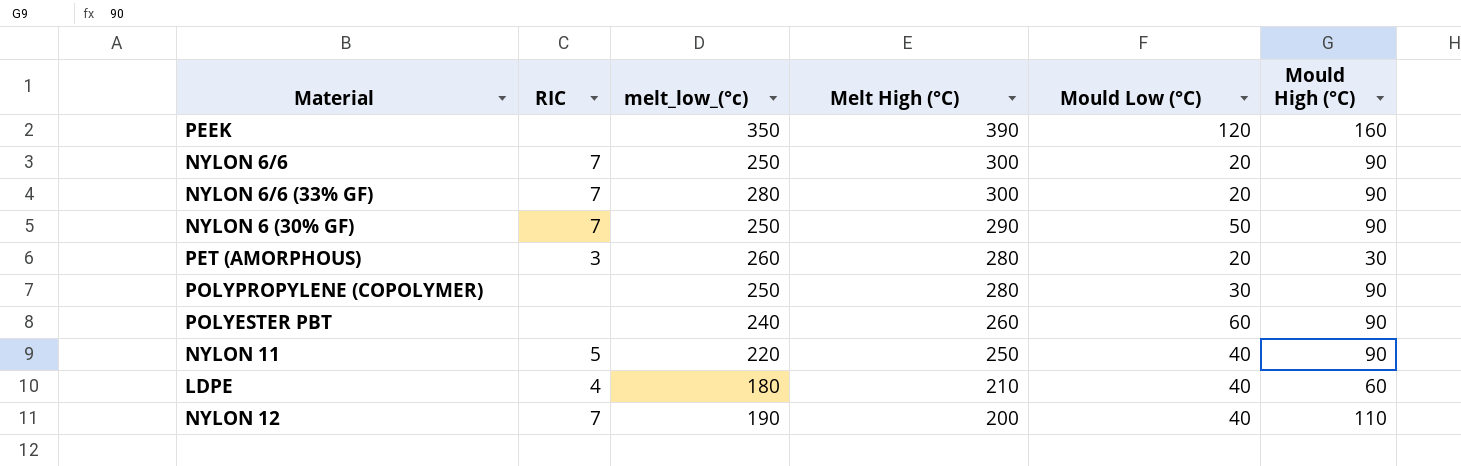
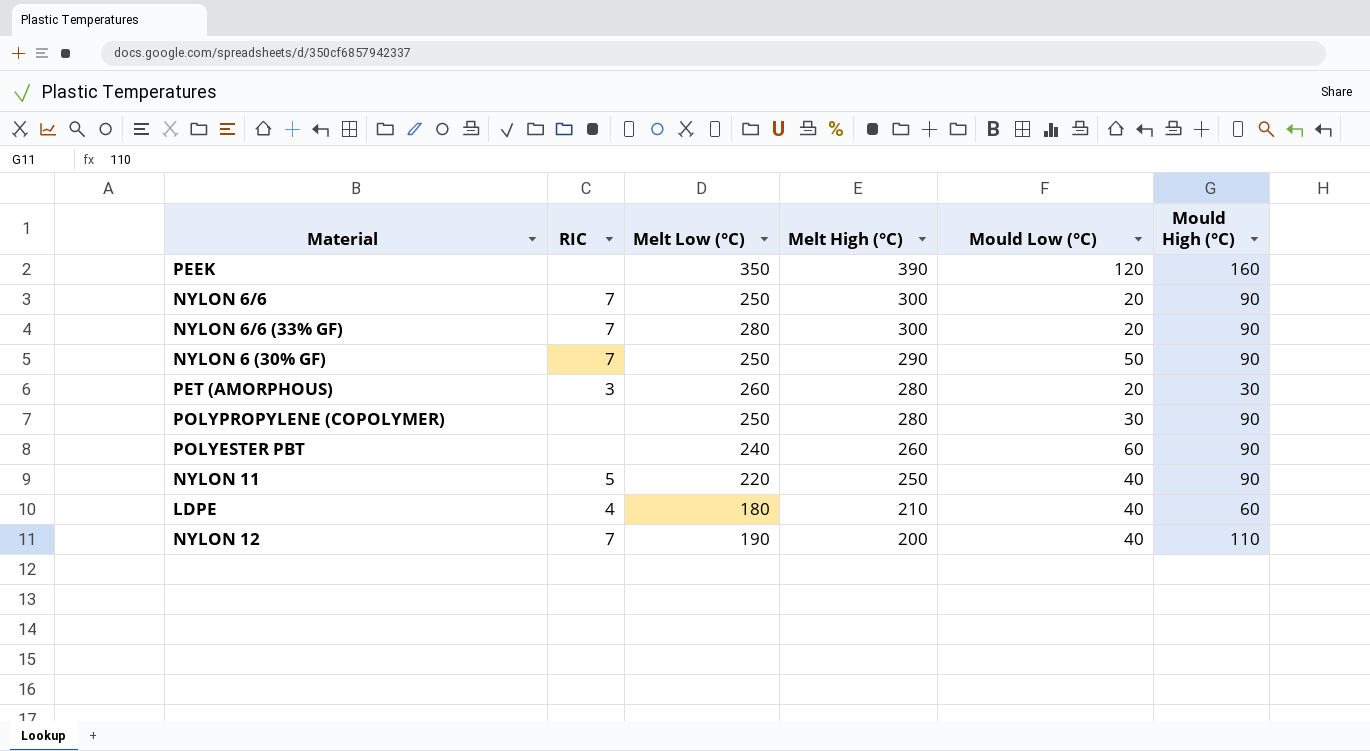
column name: melt_low_(°c) -> Melt Low (°C)

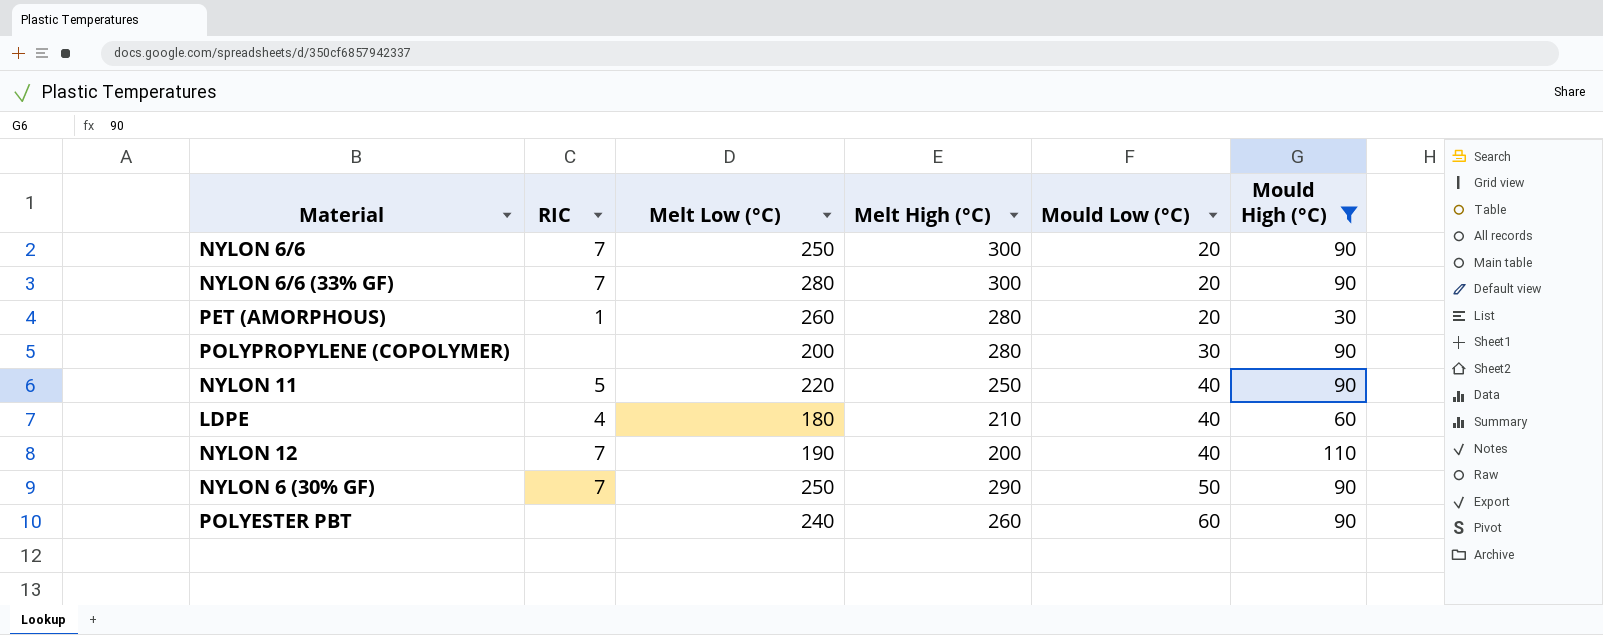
filter: none -> Mould High (°C) != 160
row order: Melt High (°C) descending -> Mould Low (°C) ascending
PET (AMORPHOUS) | RIC: 3 -> 1
POLYPROPYLENE (COPOLYMER) | Melt Low (°C): 250 -> 200

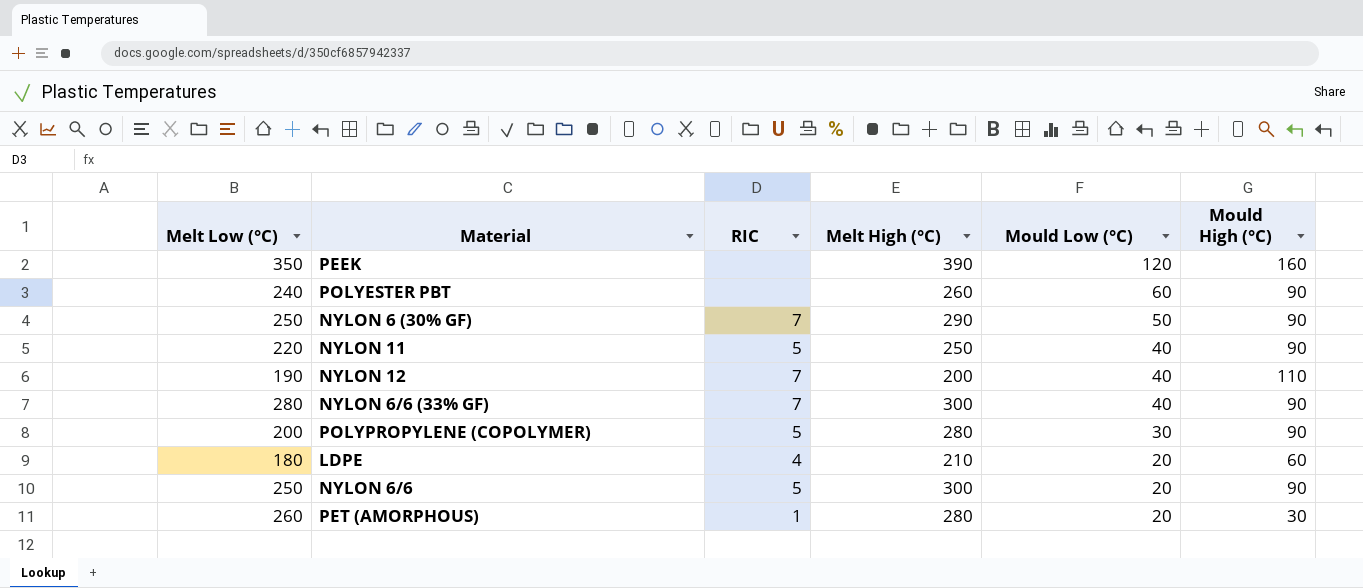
filter: Mould High (°C) != 160 -> none
row order: Mould Low (°C) ascending -> Mould Low (°C) descending
column Melt Low (°C) | position: 3 -> 1
NYLON 6/6 (33% GF) | Mould Low (°C): 20 -> 40
POLYPROPYLENE (COPOLYMER) | RIC: none -> 5
LDPE | Mould Low (°C): 40 -> 20
NYLON 6/6 | RIC: 7 -> 5

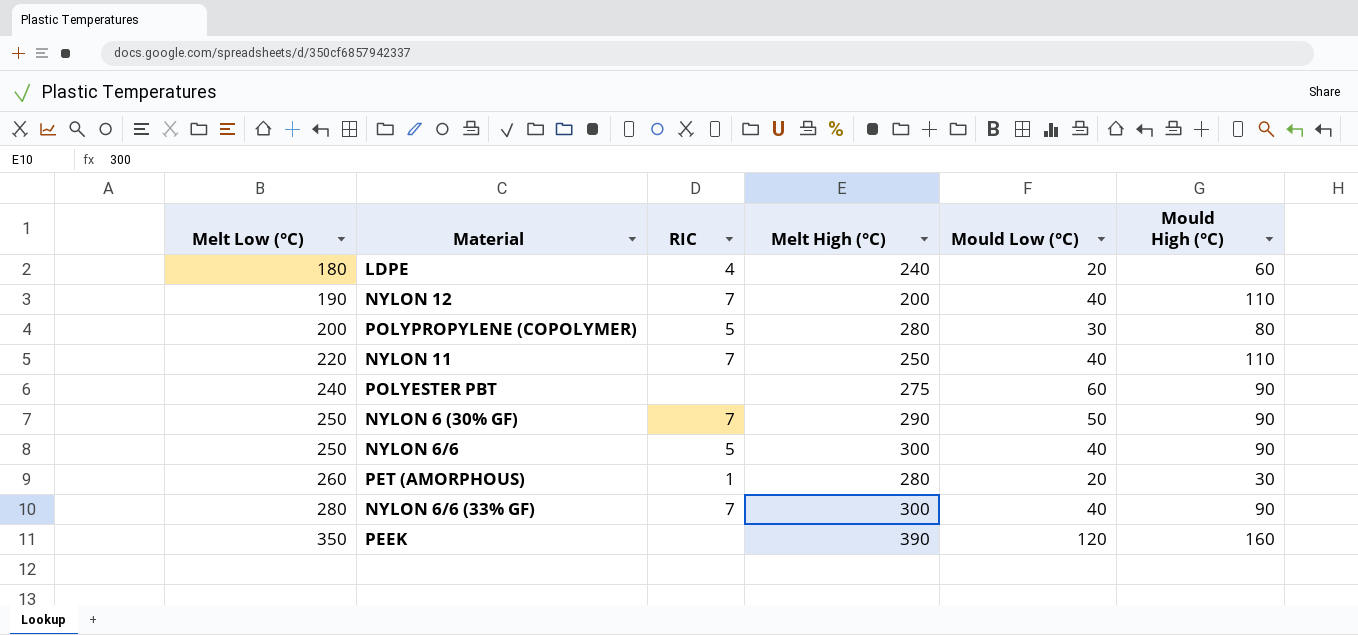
row order: Mould Low (°C) descending -> Melt Low (°C) ascending
LDPE | Melt High (°C): 210 -> 240
POLYPROPYLENE (COPOLYMER) | Mould High (°C): 90 -> 80
NYLON 11 | RIC: 5 -> 7
NYLON 11 | Mould High (°C): 90 -> 110
POLYESTER PBT | Melt High (°C): 260 -> 275
NYLON 6/6 | Mould Low (°C): 20 -> 40

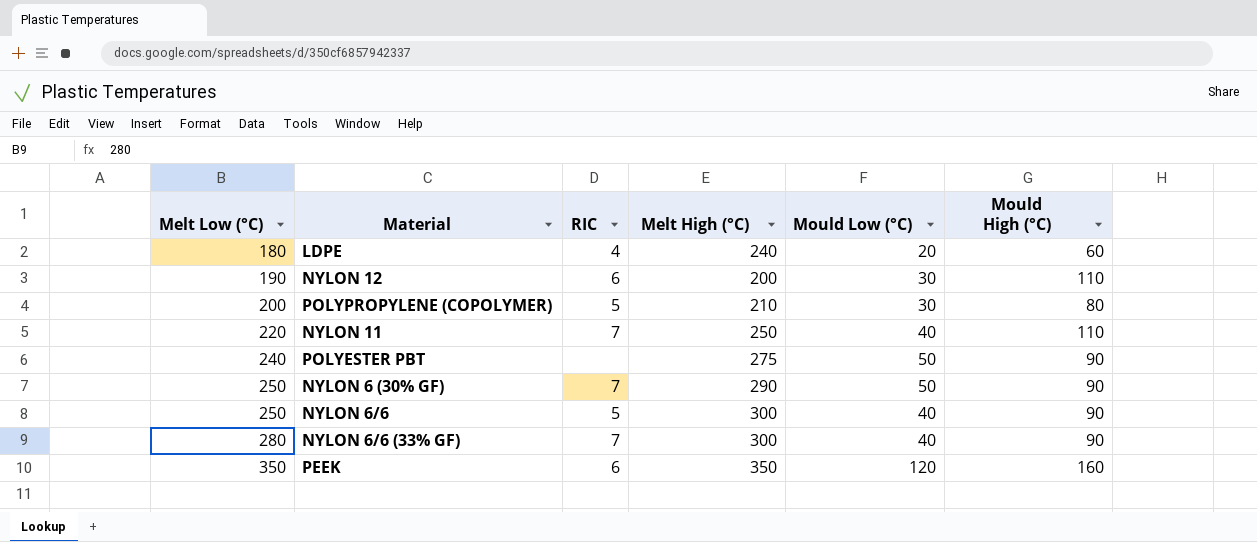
row PET (AMORPHOUS): 260 | 1 | 280 | 20 | 30 -> none
NYLON 12 | RIC: 7 -> 6
NYLON 12 | Mould Low (°C): 40 -> 30
POLYPROPYLENE (COPOLYMER) | Melt High (°C): 280 -> 210
POLYESTER PBT | Mould Low (°C): 60 -> 50
PEEK | RIC: none -> 6
PEEK | Melt High (°C): 390 -> 350

